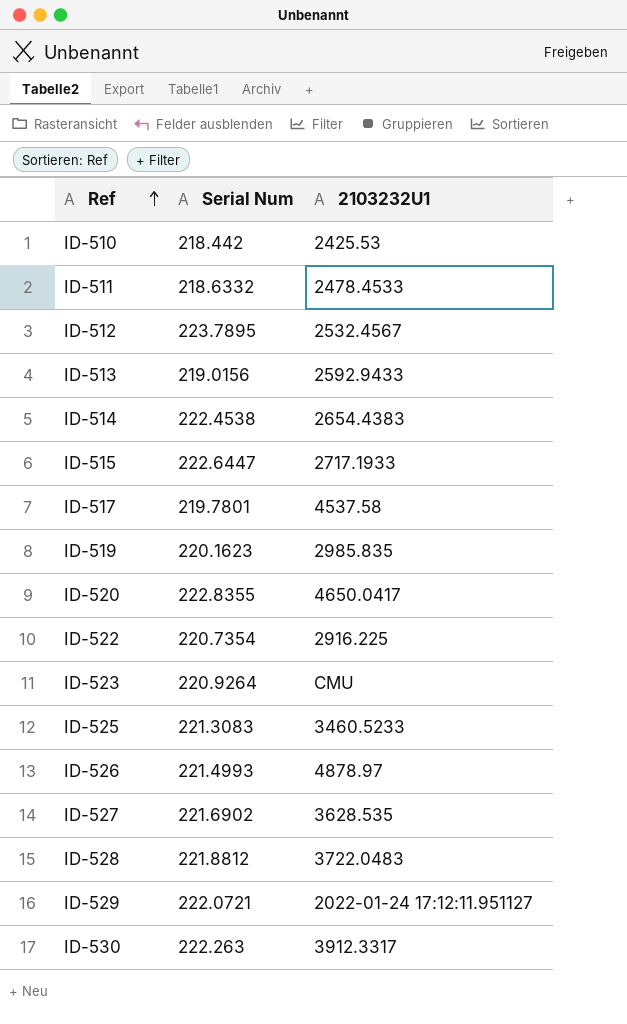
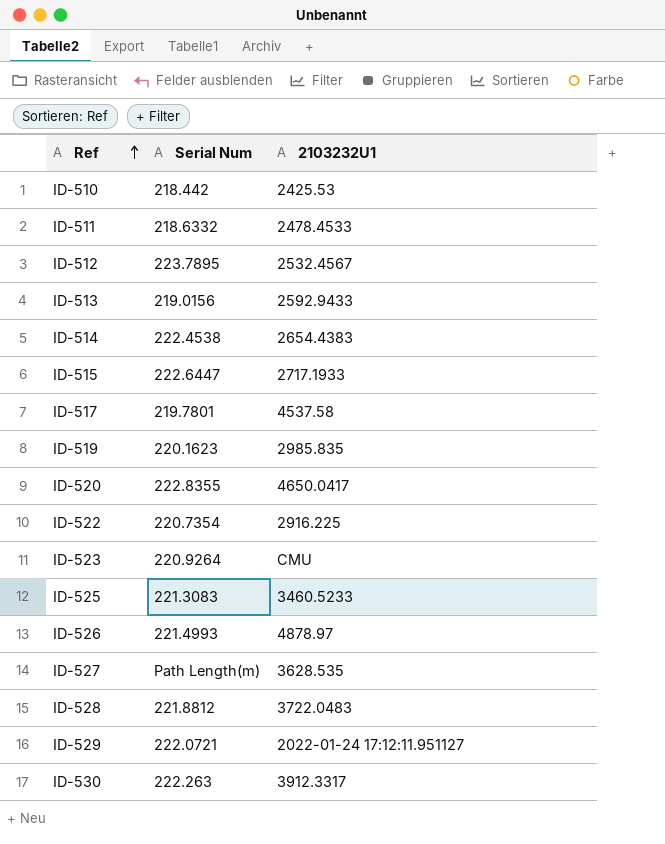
ID-527 | Serial Num: 221.6902 -> Path Length(m)

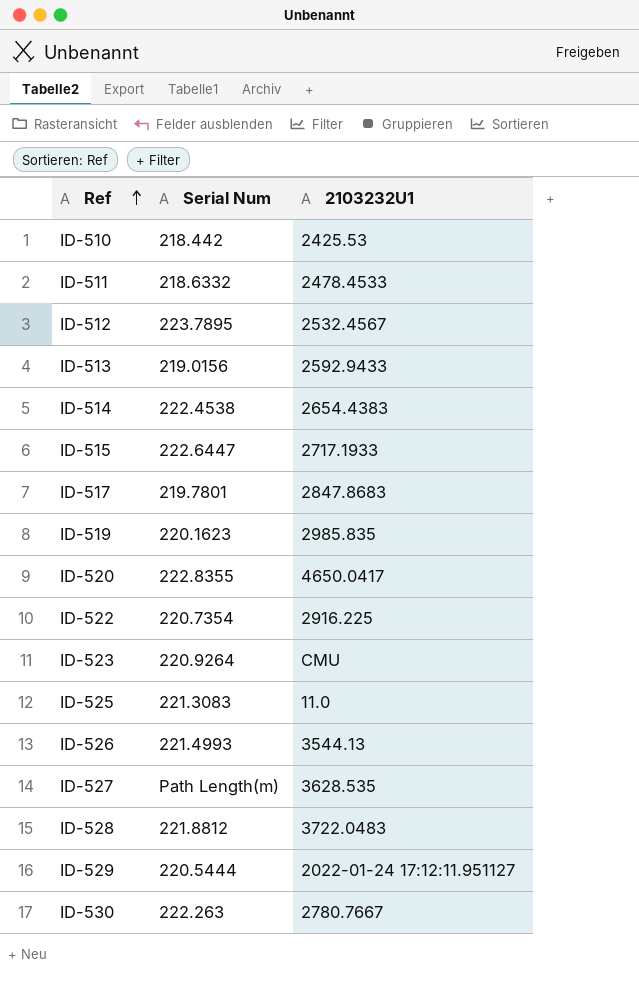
ID-517 | 2103232U1: 4537.58 -> 2847.8683
ID-525 | 2103232U1: 3460.5233 -> 11.0
ID-526 | 2103232U1: 4878.97 -> 3544.13
ID-529 | Serial Num: 222.0721 -> 220.5444
ID-530 | 2103232U1: 3912.3317 -> 2780.7667

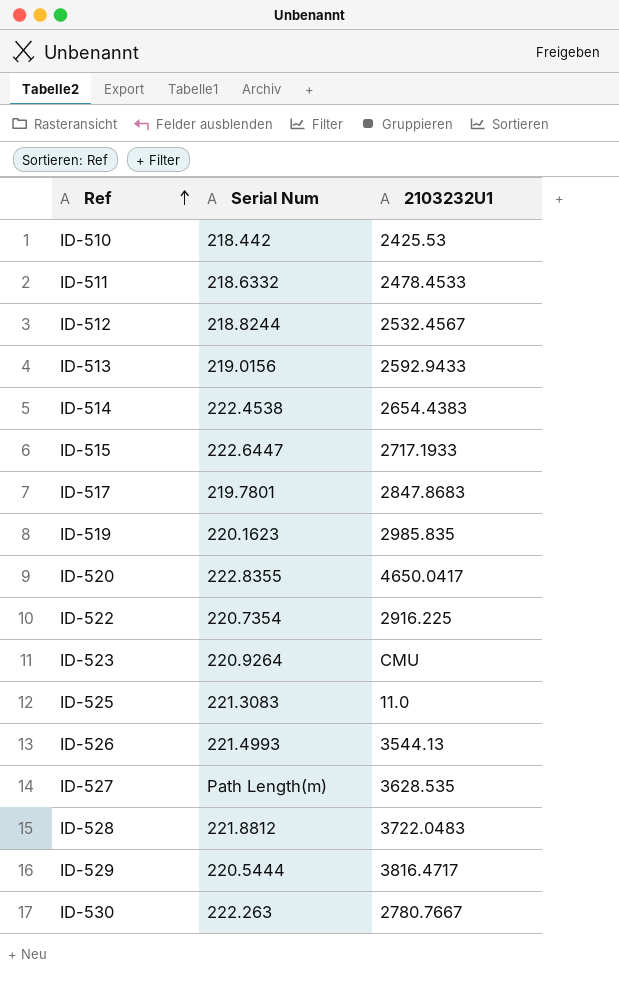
ID-512 | Serial Num: 223.7895 -> 218.8244
ID-529 | 2103232U1: 2022-01-24 17:12:11.951127 -> 3816.4717

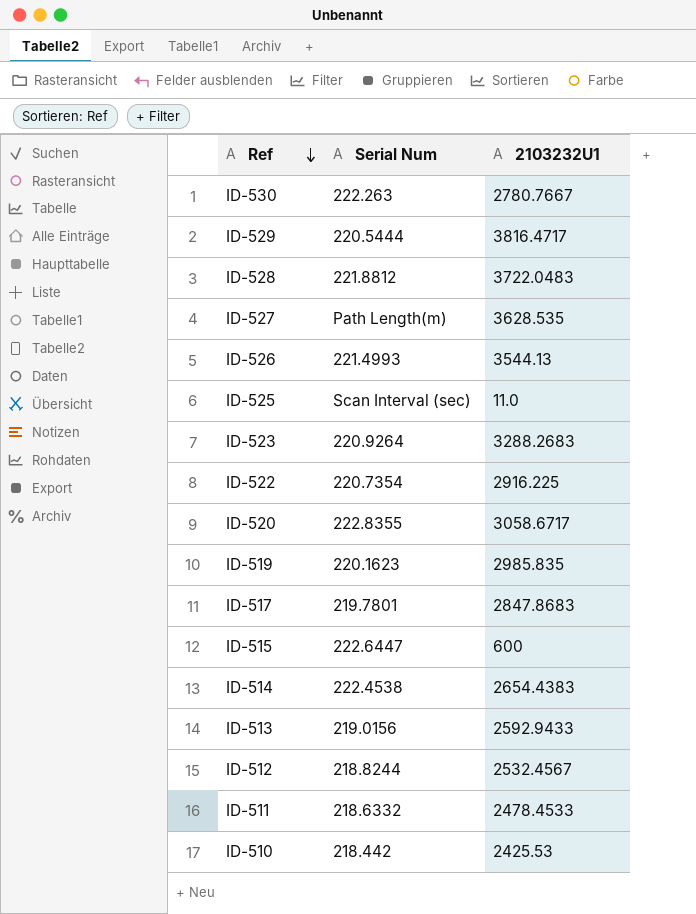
row order: Ref ascending -> Ref descending
ID-525 | Serial Num: 221.3083 -> Scan Interval (sec)
ID-523 | 2103232U1: CMU -> 3288.2683
ID-520 | 2103232U1: 4650.0417 -> 3058.6717
ID-515 | 2103232U1: 2717.1933 -> 600

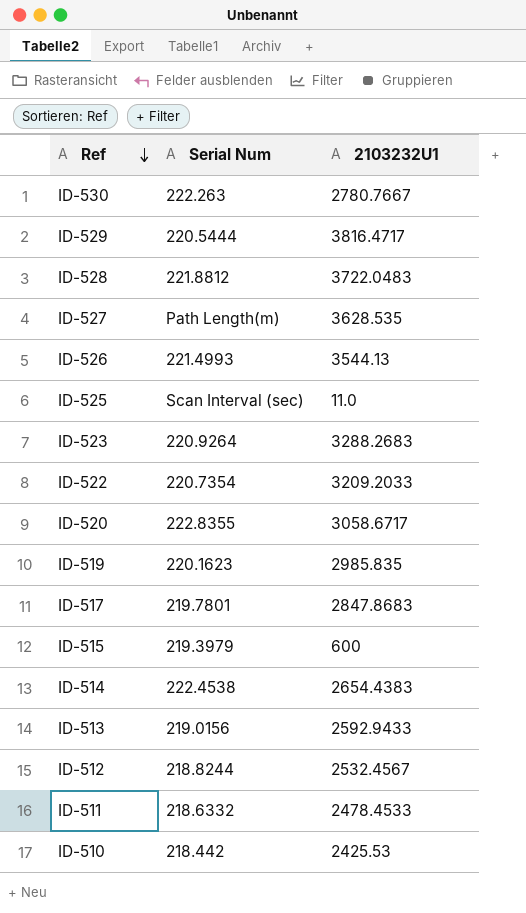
ID-522 | 2103232U1: 2916.225 -> 3209.2033
ID-515 | Serial Num: 222.6447 -> 219.3979

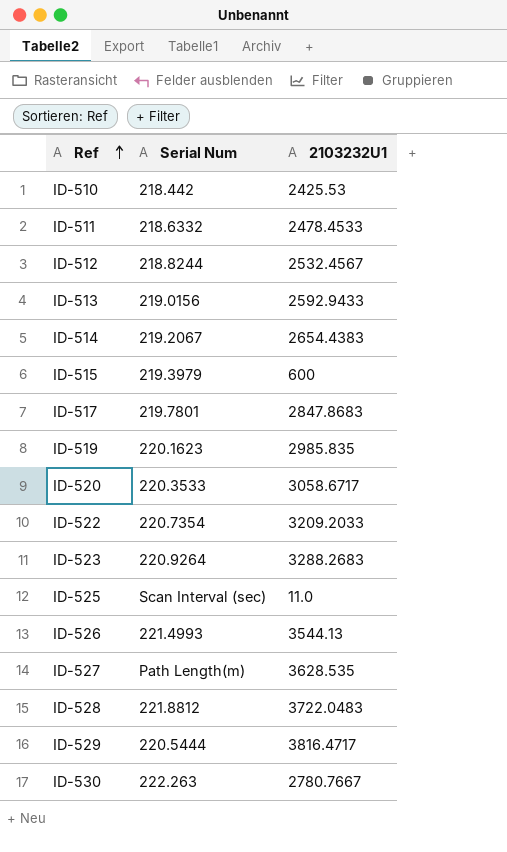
row order: Ref descending -> Ref ascending
ID-514 | Serial Num: 222.4538 -> 219.2067
ID-520 | Serial Num: 222.8355 -> 220.3533

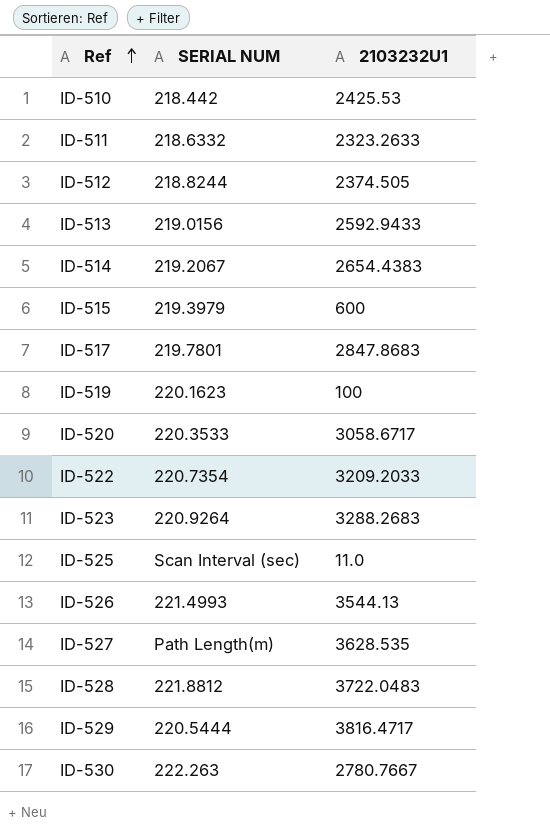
column name: Serial Num -> SERIAL NUM
ID-511 | 2103232U1: 2478.4533 -> 2323.2633
ID-512 | 2103232U1: 2532.4567 -> 2374.505
ID-519 | 2103232U1: 2985.835 -> 100

